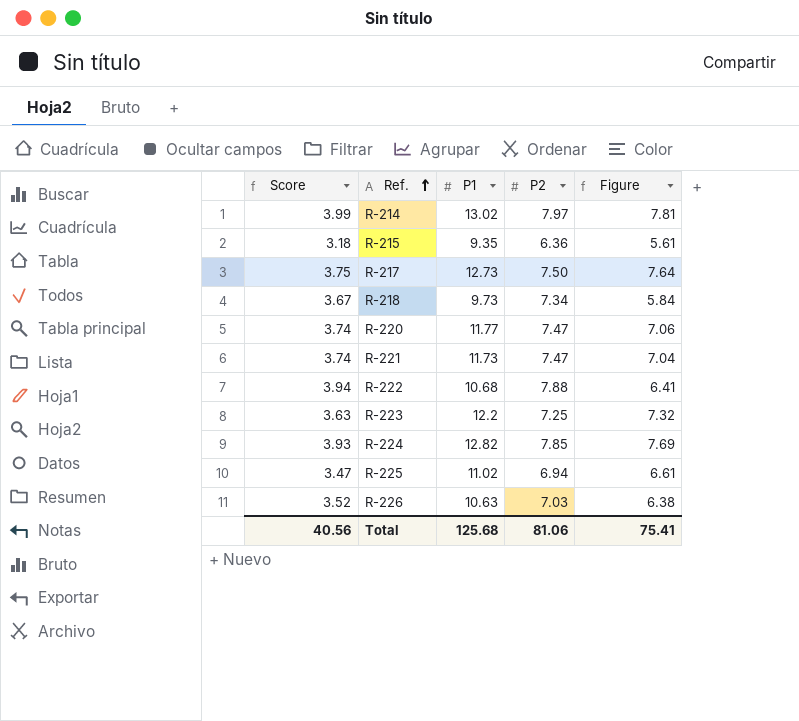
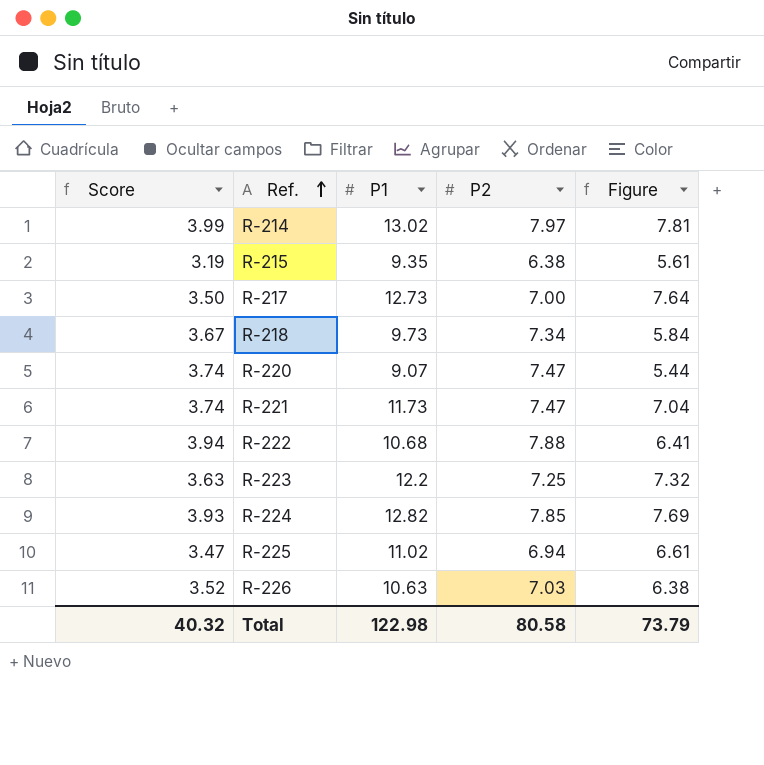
R-215 | Score: 3.18 -> 3.19
R-215 | P2: 6.36 -> 6.38
R-217 | Score: 3.75 -> 3.50
R-217 | P2: 7.50 -> 7.00
R-220 | P1: 11.77 -> 9.07
R-220 | Figure: 7.06 -> 5.44
Total | Score: 40.56 -> 40.32
Total | P1: 125.68 -> 122.98
Total | P2: 81.06 -> 80.58
Total | Figure: 75.41 -> 73.79

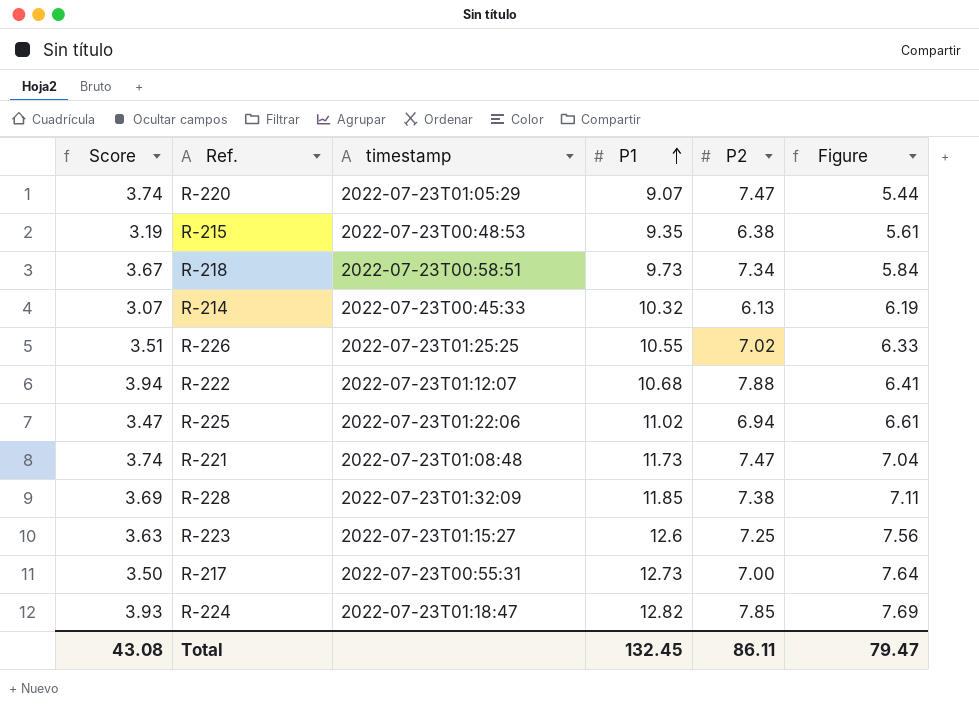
row order: Ref. ascending -> P1 ascending
column timestamp | position: none -> 3
R-214 | Score: 3.99 -> 3.07
R-214 | P1: 13.02 -> 10.32
R-214 | P2: 7.97 -> 6.13
R-214 | Figure: 7.81 -> 6.19
R-226 | Score: 3.52 -> 3.51
R-226 | P1: 10.63 -> 10.55
R-226 | P2: 7.03 -> 7.02
R-226 | Figure: 6.38 -> 6.33
row R-228: none -> 3.69 | 2022-07-23T01:32:09 | 11.85 | 7.38 | 7.11
R-223 | P1: 12.2 -> 12.6
R-223 | Figure: 7.32 -> 7.56
Total | Score: 40.32 -> 43.08
Total | P1: 122.98 -> 132.45
Total | P2: 80.58 -> 86.11
Total | Figure: 73.79 -> 79.47

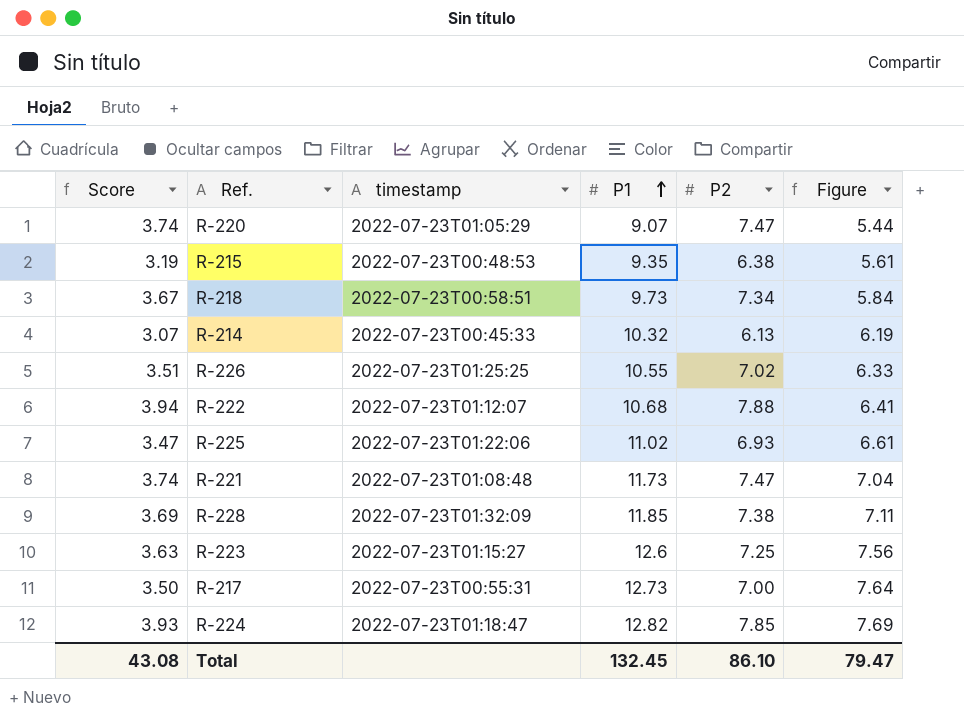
R-225 | P2: 6.94 -> 6.93
Total | P2: 86.11 -> 86.10

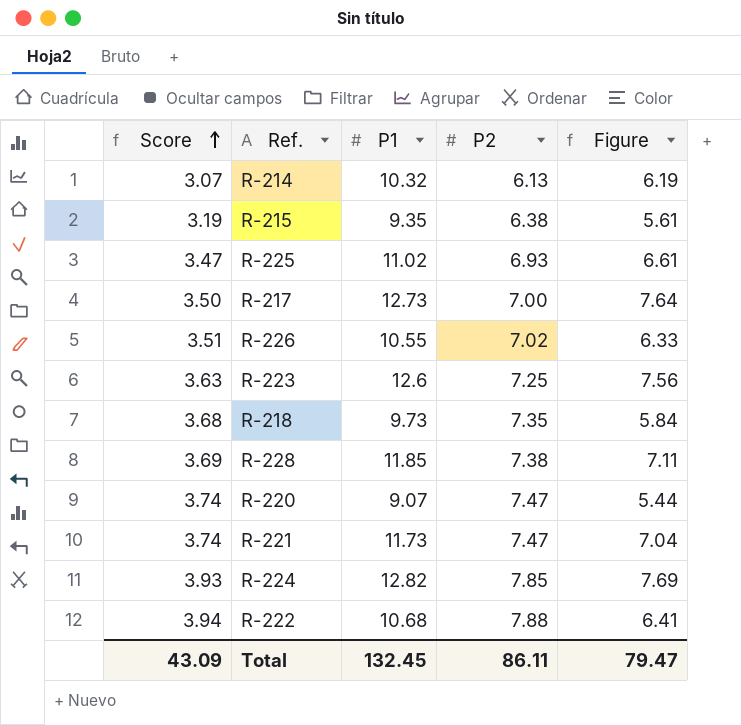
row order: P1 ascending -> Score ascending
column timestamp | position: 3 -> none
R-218 | Score: 3.67 -> 3.68
R-218 | P2: 7.34 -> 7.35
Total | Score: 43.08 -> 43.09
Total | P2: 86.10 -> 86.11

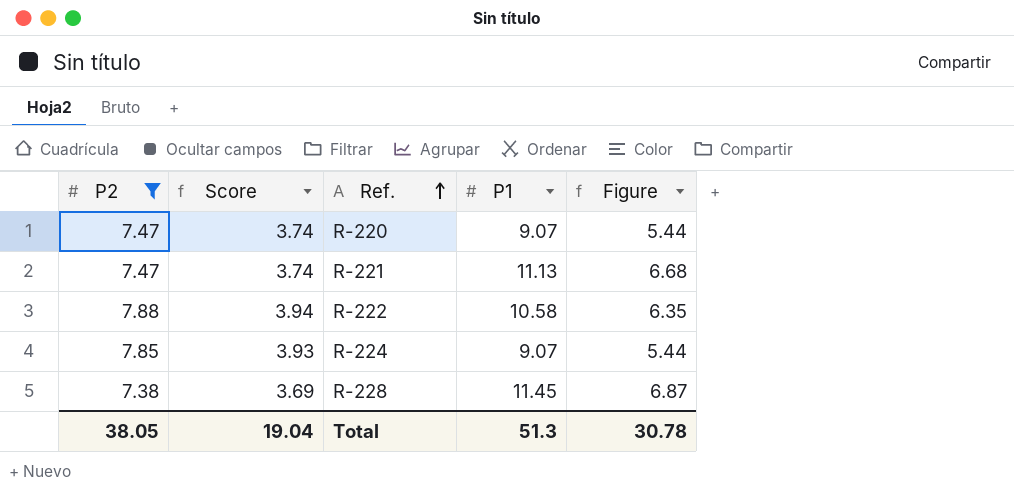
filter: none -> P2 >= 7.38
row order: Score ascending -> Ref. ascending
column P2 | position: 4 -> 1
R-221 | P1: 11.73 -> 11.13
R-221 | Figure: 7.04 -> 6.68
R-222 | P1: 10.68 -> 10.58
R-222 | Figure: 6.41 -> 6.35
R-224 | P1: 12.82 -> 9.07
R-224 | Figure: 7.69 -> 5.44
R-228 | P1: 11.85 -> 11.45
R-228 | Figure: 7.11 -> 6.87
Total | P2: 86.11 -> 38.05
Total | Score: 43.09 -> 19.04
Total | P1: 132.45 -> 51.3
Total | Figure: 79.47 -> 30.78

